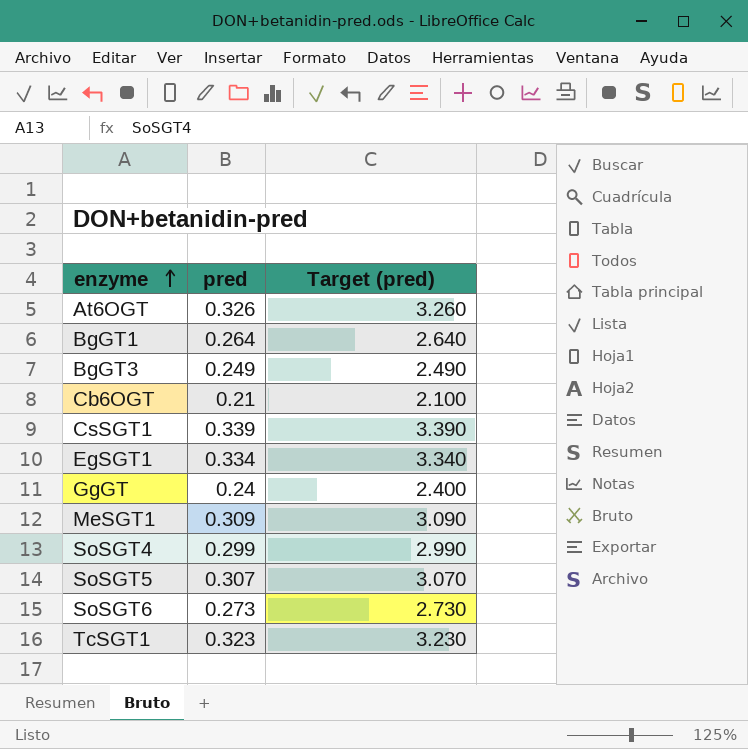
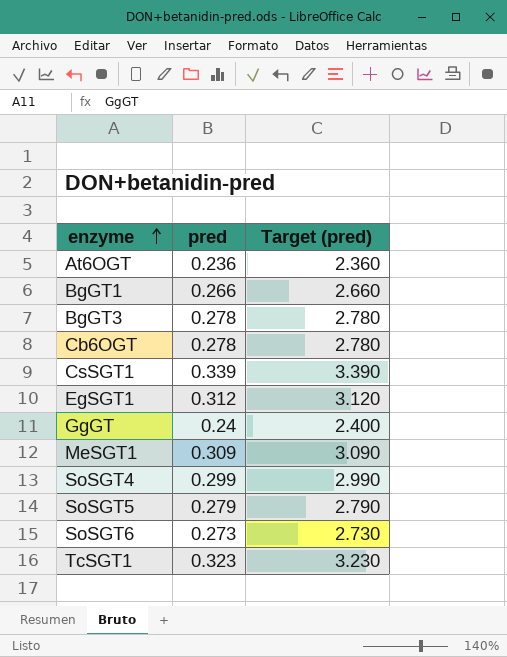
At6OGT | pred: 0.326 -> 0.236
At6OGT | Target (pred): 3.260 -> 2.360
BgGT1 | pred: 0.264 -> 0.266
BgGT1 | Target (pred): 2.640 -> 2.660
BgGT3 | pred: 0.249 -> 0.278
BgGT3 | Target (pred): 2.490 -> 2.780
Cb6OGT | pred: 0.21 -> 0.278
Cb6OGT | Target (pred): 2.100 -> 2.780
EgSGT1 | pred: 0.334 -> 0.312
EgSGT1 | Target (pred): 3.340 -> 3.120
SoSGT5 | pred: 0.307 -> 0.279
SoSGT5 | Target (pred): 3.070 -> 2.790

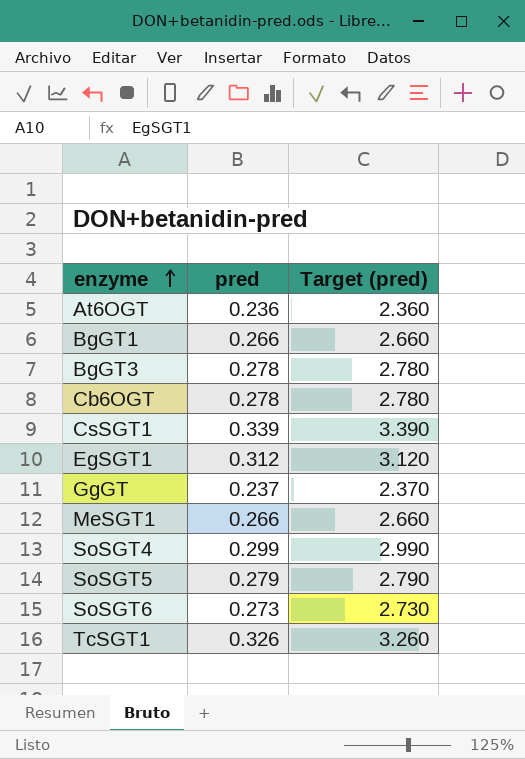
GgGT | pred: 0.24 -> 0.237
GgGT | Target (pred): 2.400 -> 2.370
MeSGT1 | pred: 0.309 -> 0.266
MeSGT1 | Target (pred): 3.090 -> 2.660
TcSGT1 | pred: 0.323 -> 0.326
TcSGT1 | Target (pred): 3.230 -> 3.260

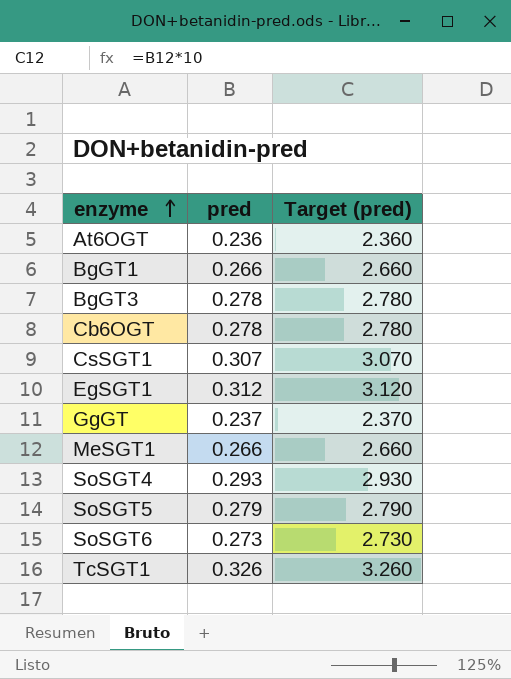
CsSGT1 | pred: 0.339 -> 0.307
CsSGT1 | Target (pred): 3.390 -> 3.070
SoSGT4 | pred: 0.299 -> 0.293
SoSGT4 | Target (pred): 2.990 -> 2.930

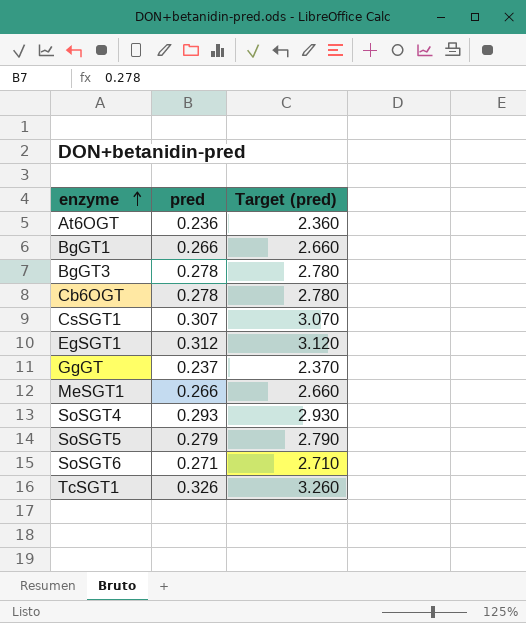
SoSGT6 | pred: 0.273 -> 0.271
SoSGT6 | Target (pred): 2.730 -> 2.710

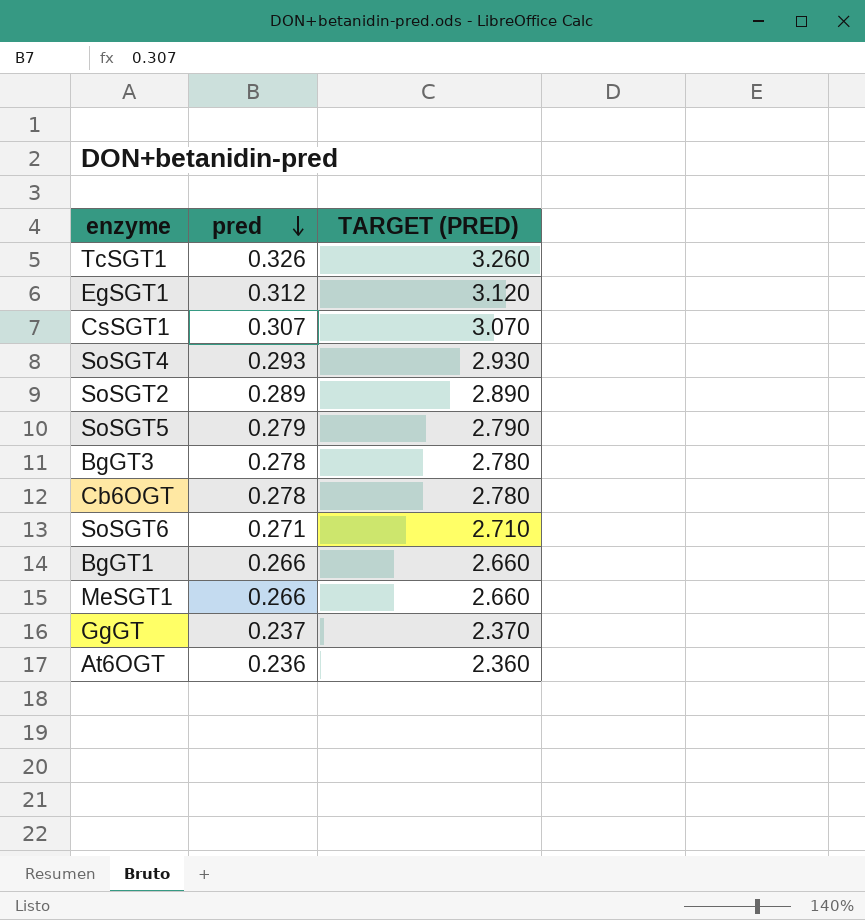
row order: enzyme ascending -> pred descending
column name: Target (pred) -> TARGET (PRED)
row SoSGT2: none -> 0.289 | 2.890

